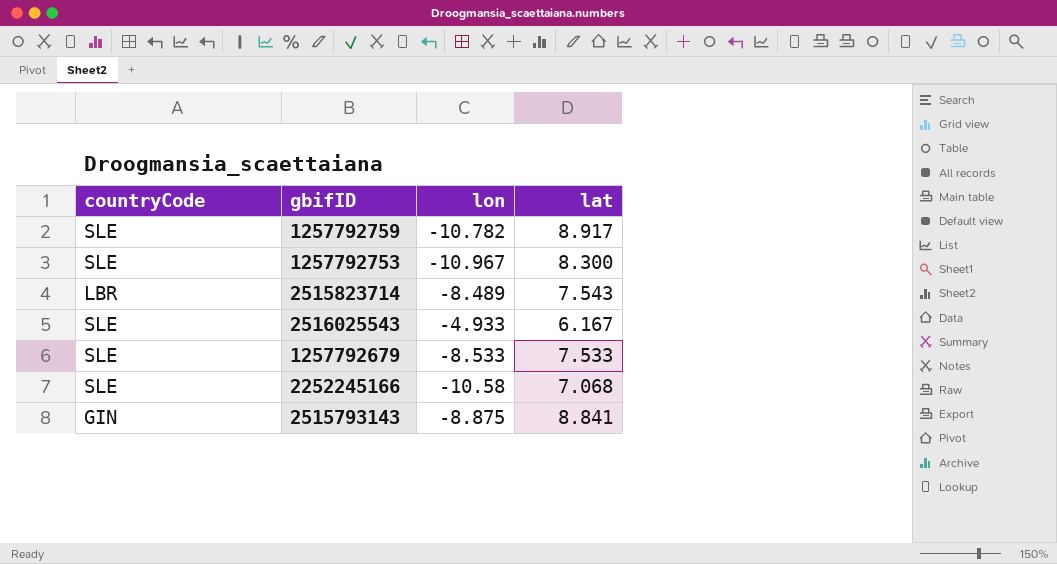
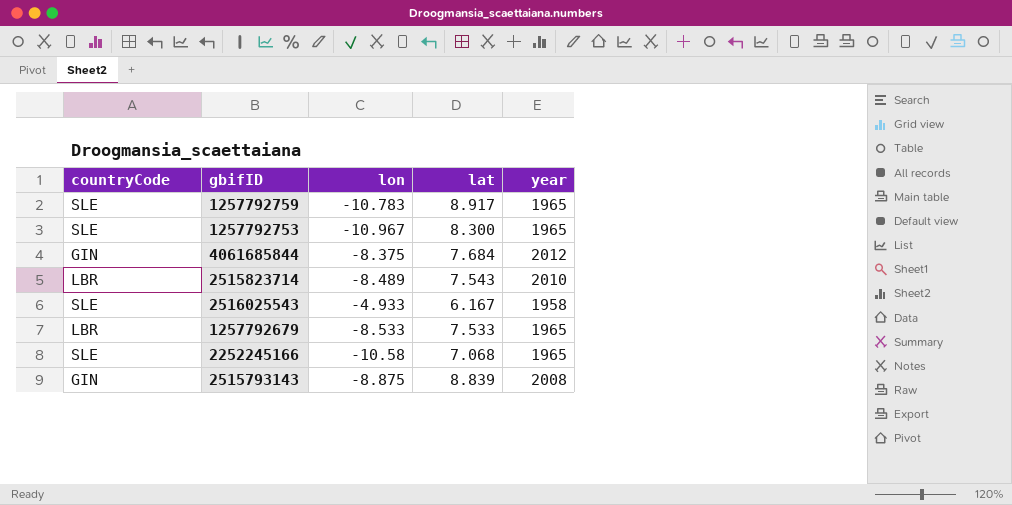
column year | position: none -> 5
1257792759 | lon: -10.782 -> -10.783
row 4061685844: none -> GIN | -8.375 | 7.684 | 2012
1257792679 | countryCode: SLE -> LBR
2515793143 | lat: 8.841 -> 8.839

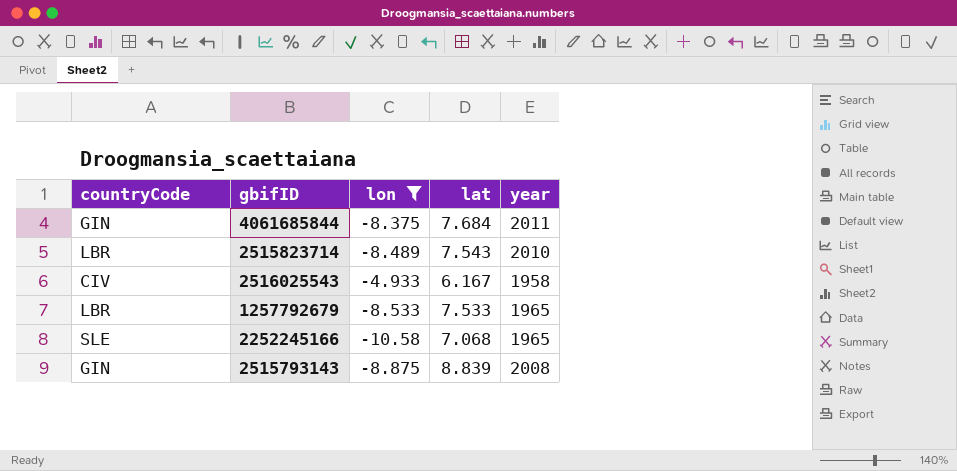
filter: none -> lon >= -10.58
4061685844 | year: 2012 -> 2011
2516025543 | countryCode: SLE -> CIV

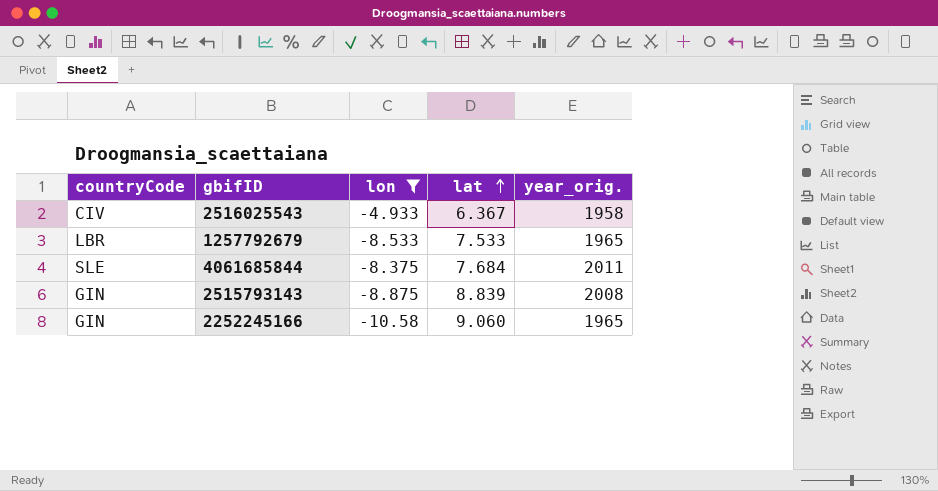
row order: none -> lat ascending
column name: year -> year_orig.
row 2515823714: LBR | -8.489 | 7.543 | 2010 -> none
2516025543 | lat: 6.167 -> 6.367
4061685844 | countryCode: GIN -> SLE
2252245166 | countryCode: SLE -> GIN
2252245166 | lat: 7.068 -> 9.060

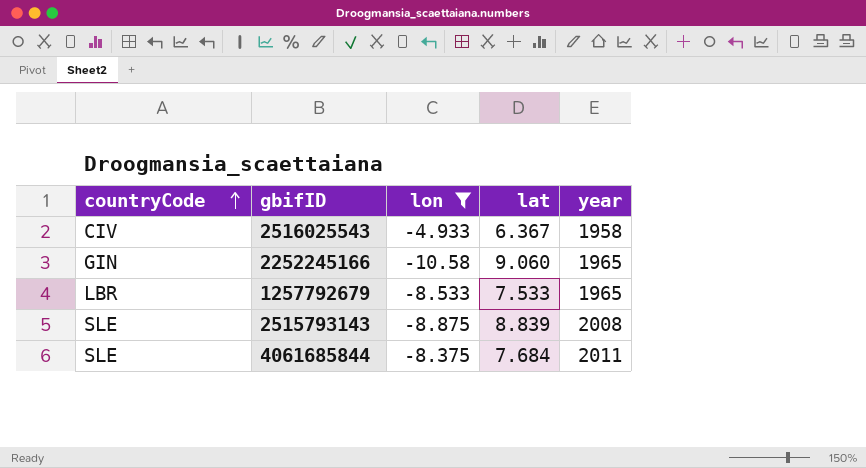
row order: lat ascending -> countryCode ascending
column name: year_orig. -> year
2515793143 | countryCode: GIN -> SLE

